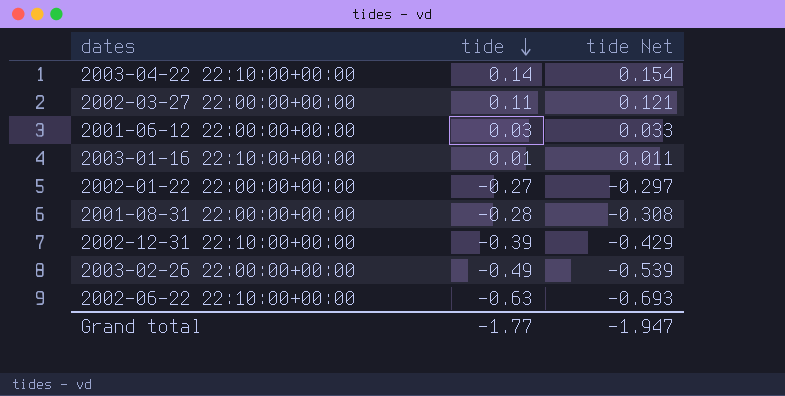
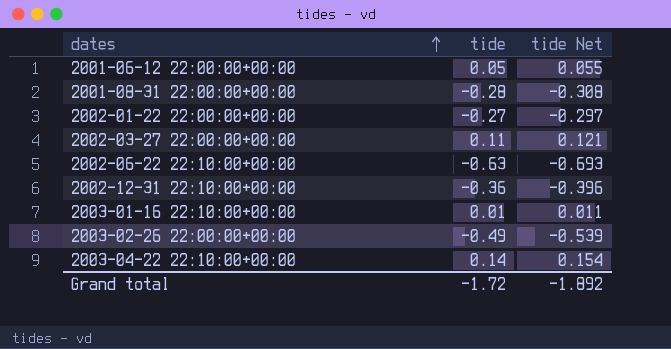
row order: tide descending -> dates ascending
2001-06-12 22:00:00+00:00 | tide: 0.03 -> 0.05
2001-06-12 22:00:00+00:00 | tide Net: 0.033 -> 0.055
2002-12-31 22:10:00+00:00 | tide: -0.39 -> -0.36
2002-12-31 22:10:00+00:00 | tide Net: -0.429 -> -0.396
Grand total | tide: -1.77 -> -1.72
Grand total | tide Net: -1.947 -> -1.892

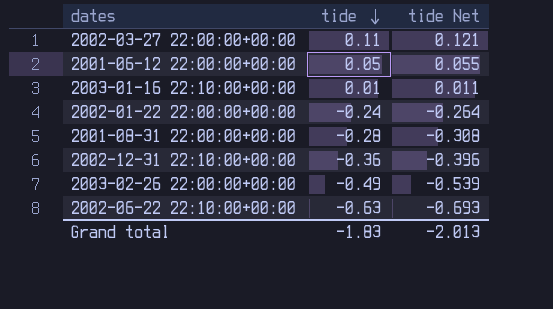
row order: dates ascending -> tide descending
row 2003-04-22 22:10:00+00:00: 0.14 | 0.154 -> none
2002-01-22 22:00:00+00:00 | tide: -0.27 -> -0.24
2002-01-22 22:00:00+00:00 | tide Net: -0.297 -> -0.264
Grand total | tide: -1.72 -> -1.83
Grand total | tide Net: -1.892 -> -2.013

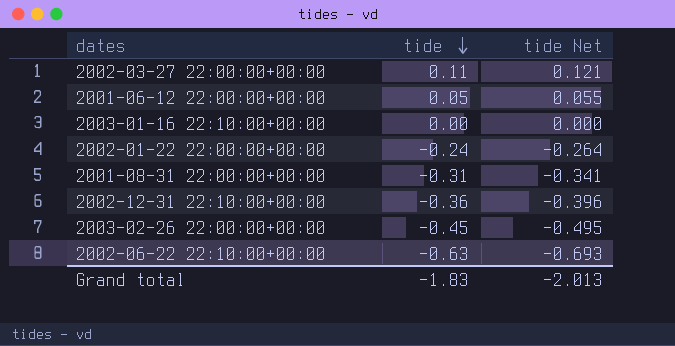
2003-01-16 22:10:00+00:00 | tide: 0.01 -> 0.00
2003-01-16 22:10:00+00:00 | tide Net: 0.011 -> 0.000
2001-08-31 22:00:00+00:00 | tide: -0.28 -> -0.31
2001-08-31 22:00:00+00:00 | tide Net: -0.308 -> -0.341
2003-02-26 22:00:00+00:00 | tide: -0.49 -> -0.45
2003-02-26 22:00:00+00:00 | tide Net: -0.539 -> -0.495

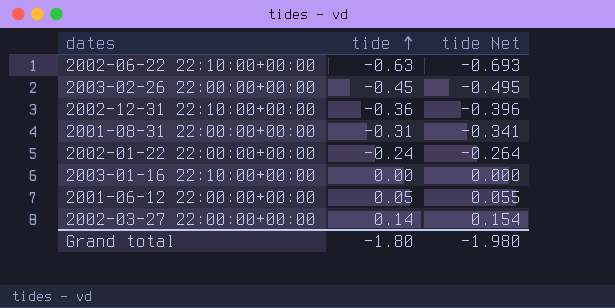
row order: tide descending -> tide ascending
2002-03-27 22:00:00+00:00 | tide: 0.11 -> 0.14
2002-03-27 22:00:00+00:00 | tide Net: 0.121 -> 0.154
Grand total | tide: -1.83 -> -1.80
Grand total | tide Net: -2.013 -> -1.980

